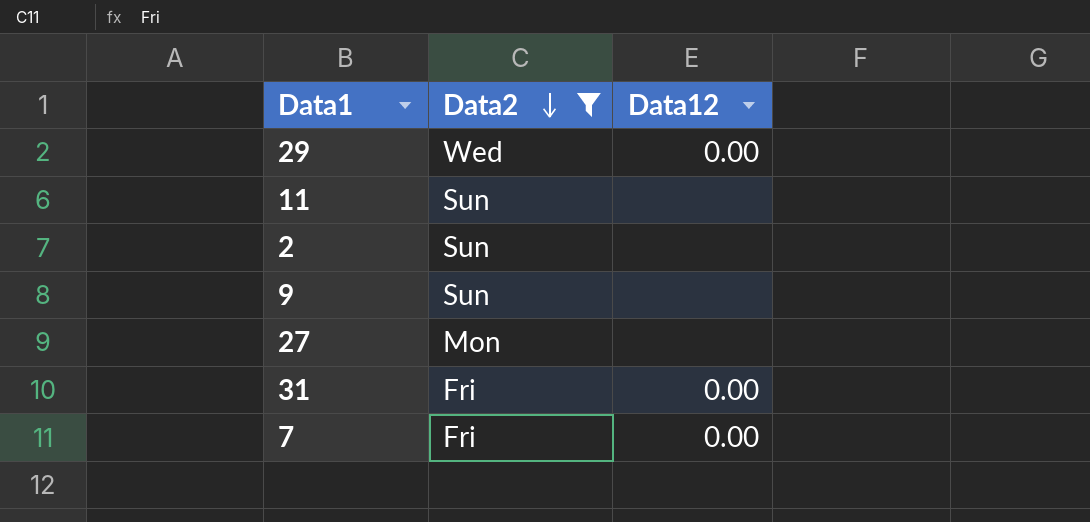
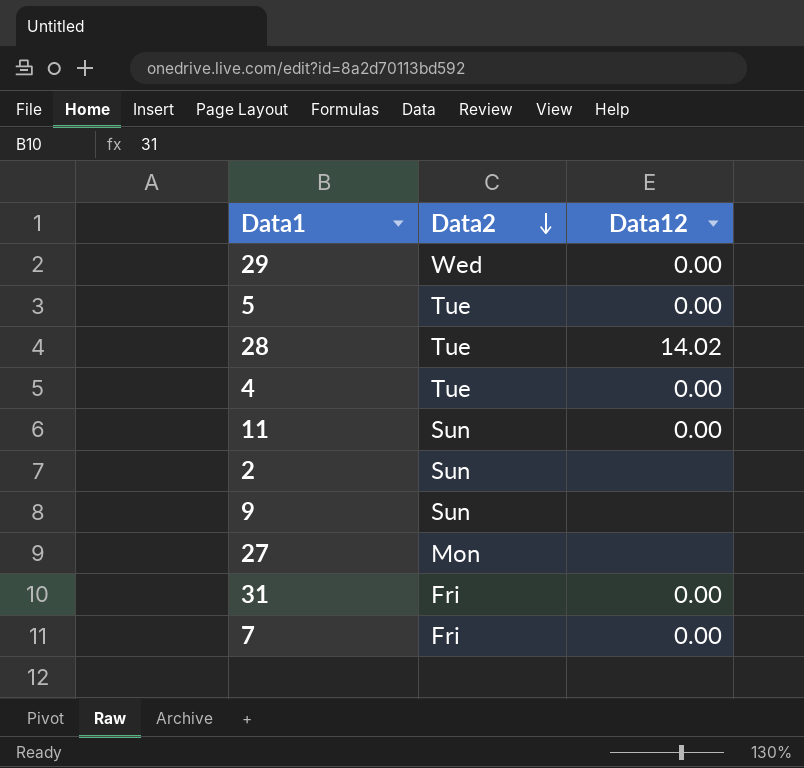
filter: Data2 != Tue -> none
11 | Data12: none -> 0.00

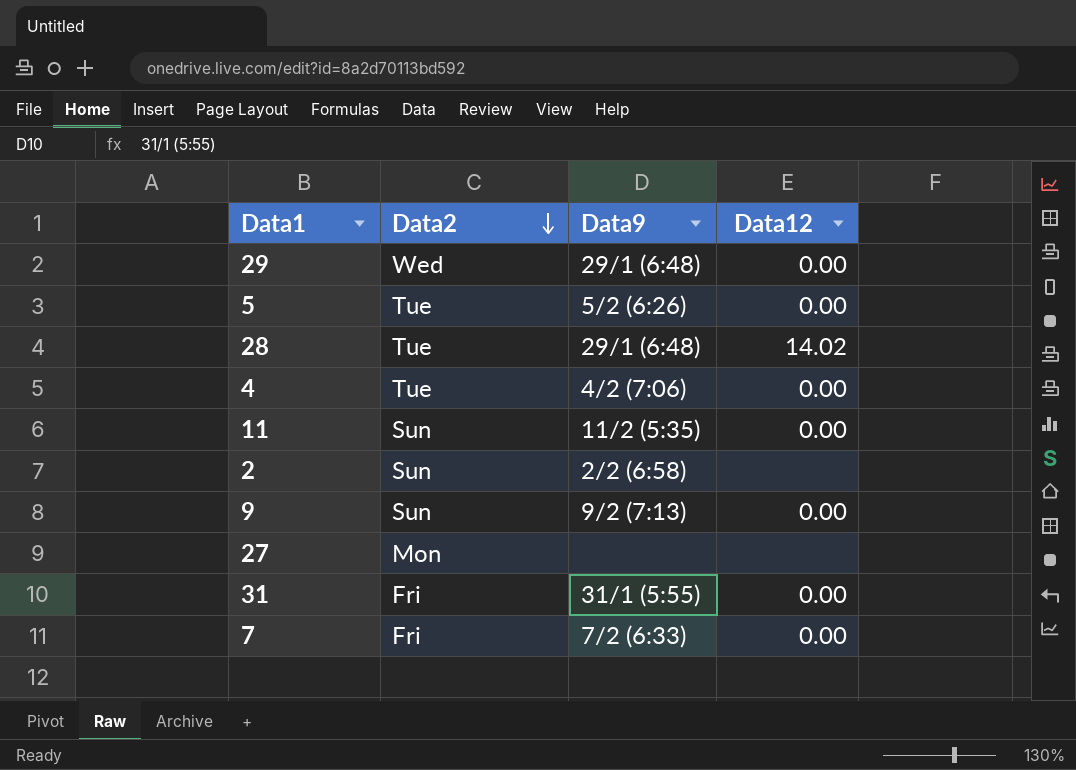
column Data9 | position: none -> 3
9 | Data12: none -> 0.00

